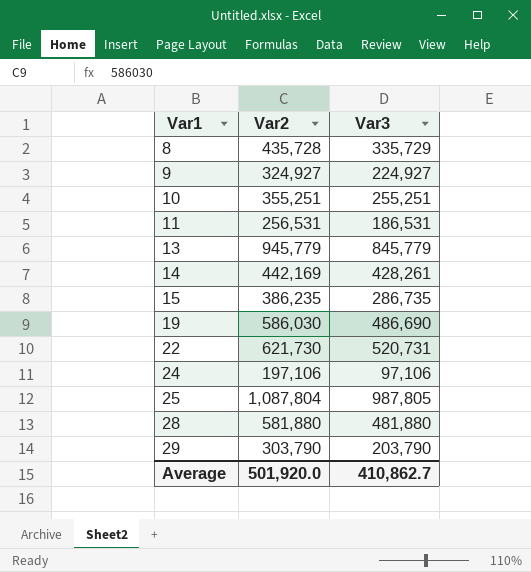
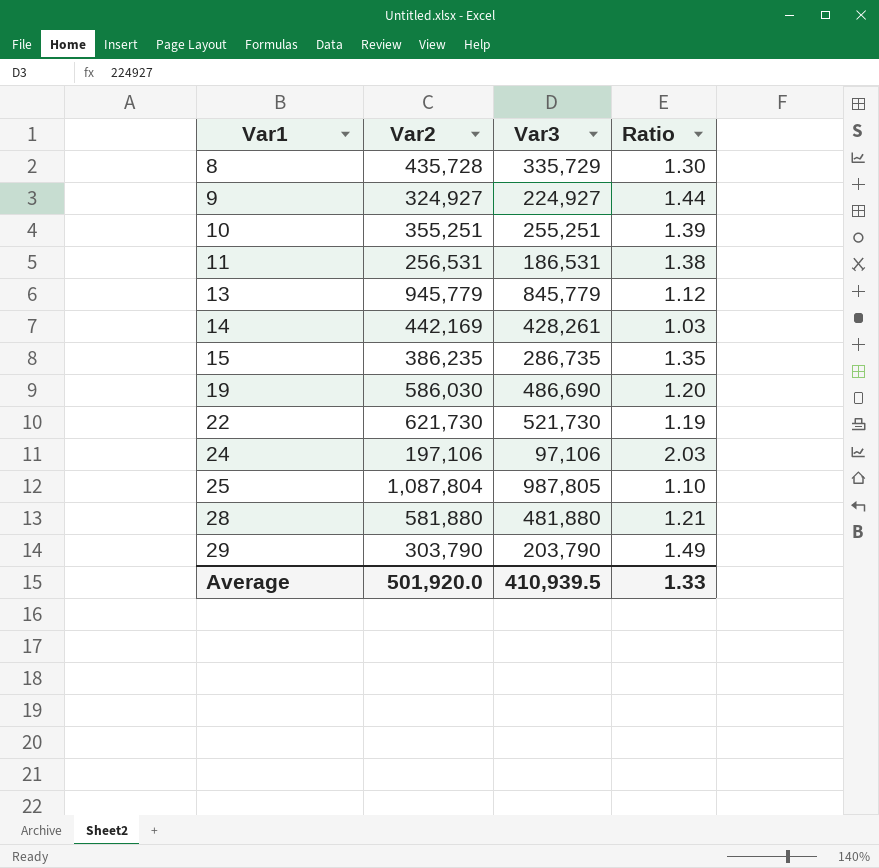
column Ratio | formula: none -> [Var2] / [Var3]
22 | Var3: 520,731 -> 521,730
Average | Var3: 410,862.7 -> 410,939.5

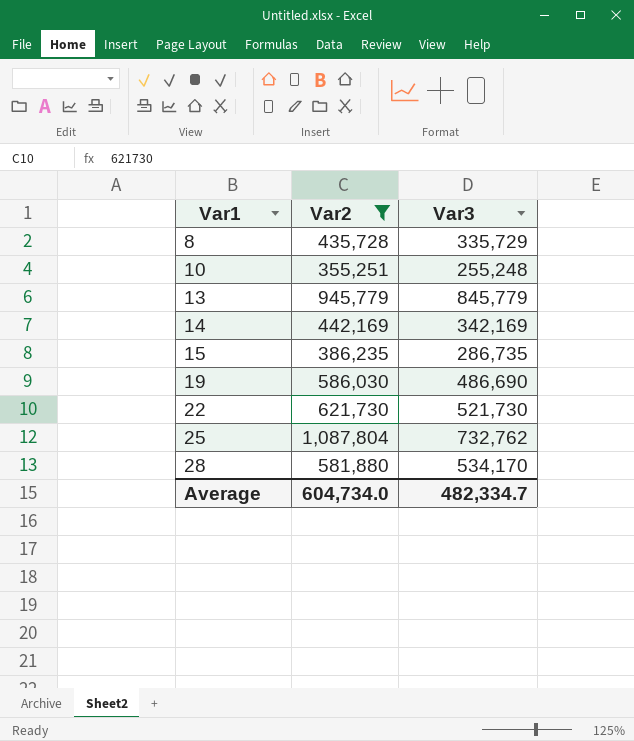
filter: none -> Var2 >= 355,251
column Ratio | formula: [Var2] / [Var3] -> none
10 | Var3: 255,251 -> 255,248
14 | Var3: 428,261 -> 342,169
25 | Var3: 987,805 -> 732,762
28 | Var3: 481,880 -> 534,170
Average | Var2: 501,920.0 -> 604,734.0
Average | Var3: 410,939.5 -> 482,334.7

